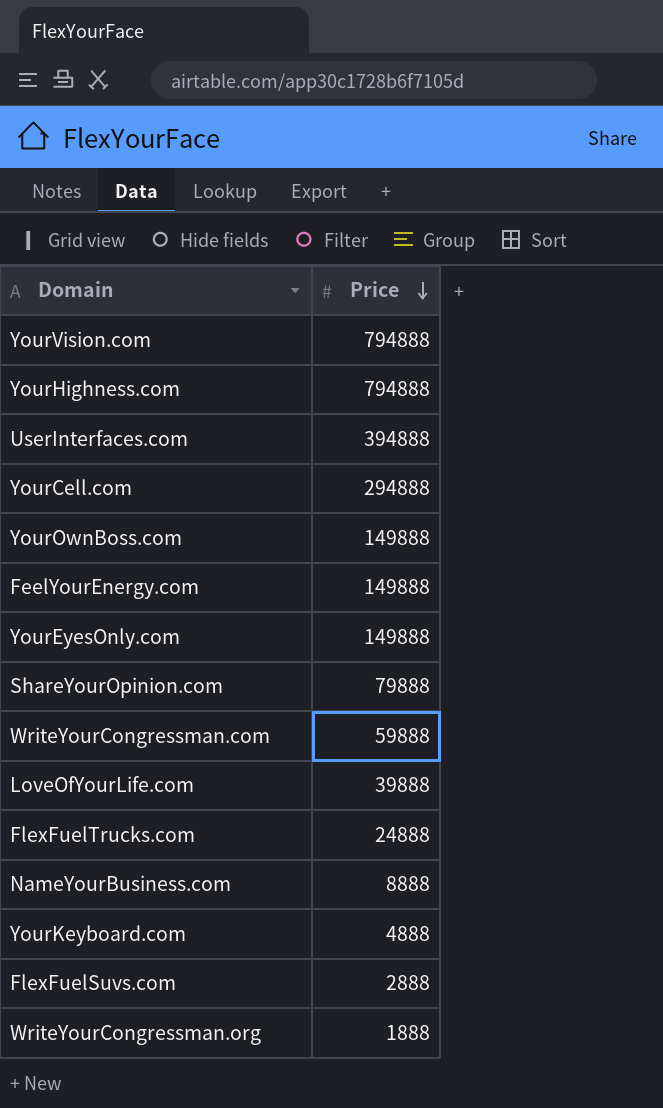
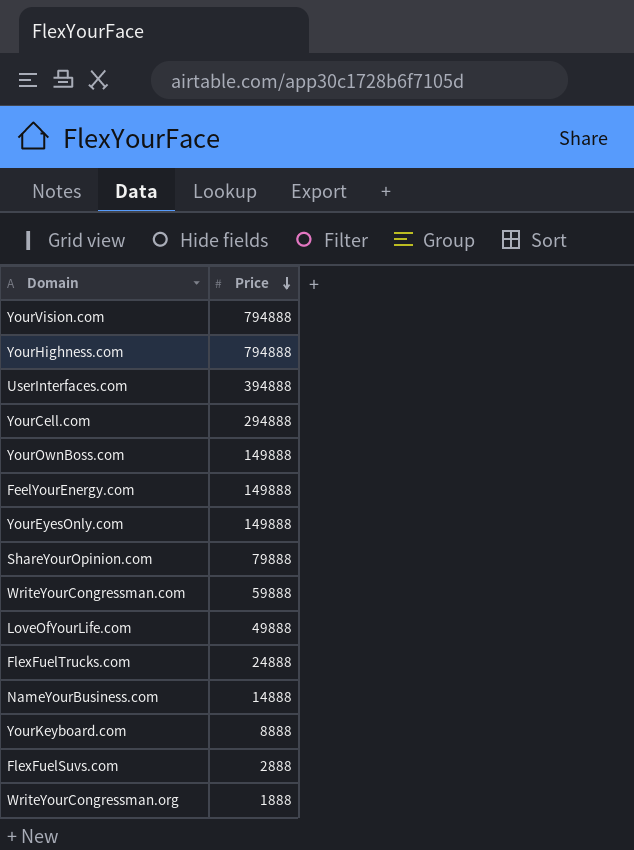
LoveOfYourLife.com | Price: 39888 -> 49888
NameYourBusiness.com | Price: 8888 -> 14888
YourKeyboard.com | Price: 4888 -> 8888

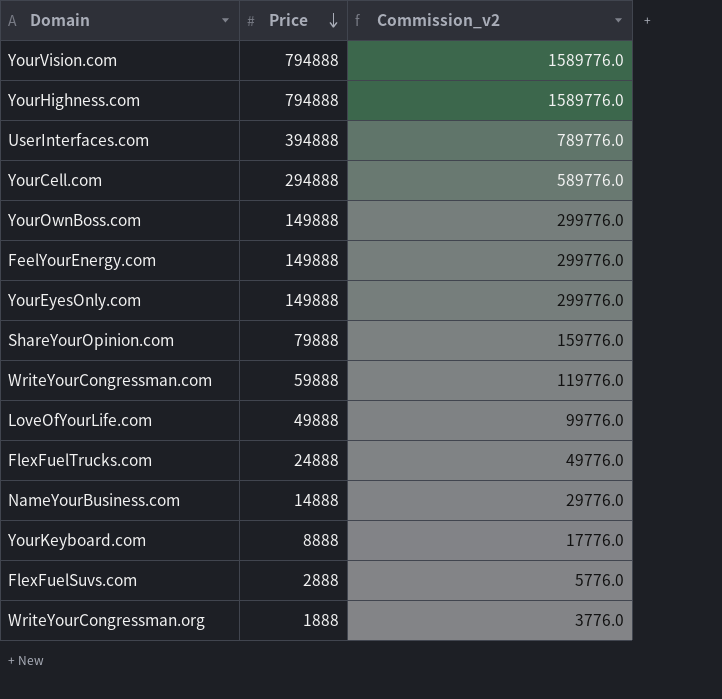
column Commission_v2 | formula: none -> [Price] * 2

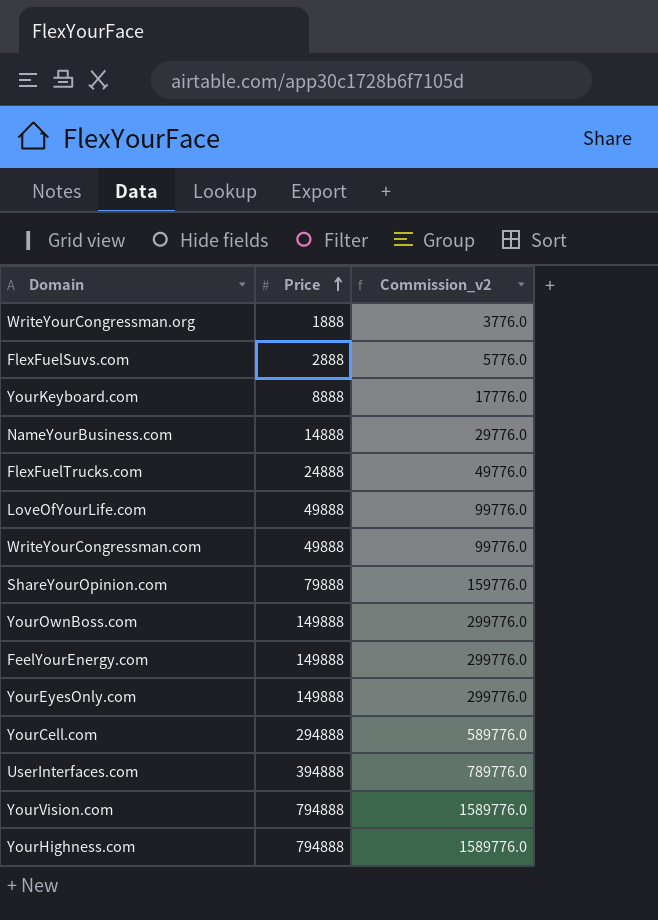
row order: Price descending -> Price ascending
WriteYourCongressman.com | Price: 59888 -> 49888
WriteYourCongressman.com | Commission_v2: 119776.0 -> 99776.0

